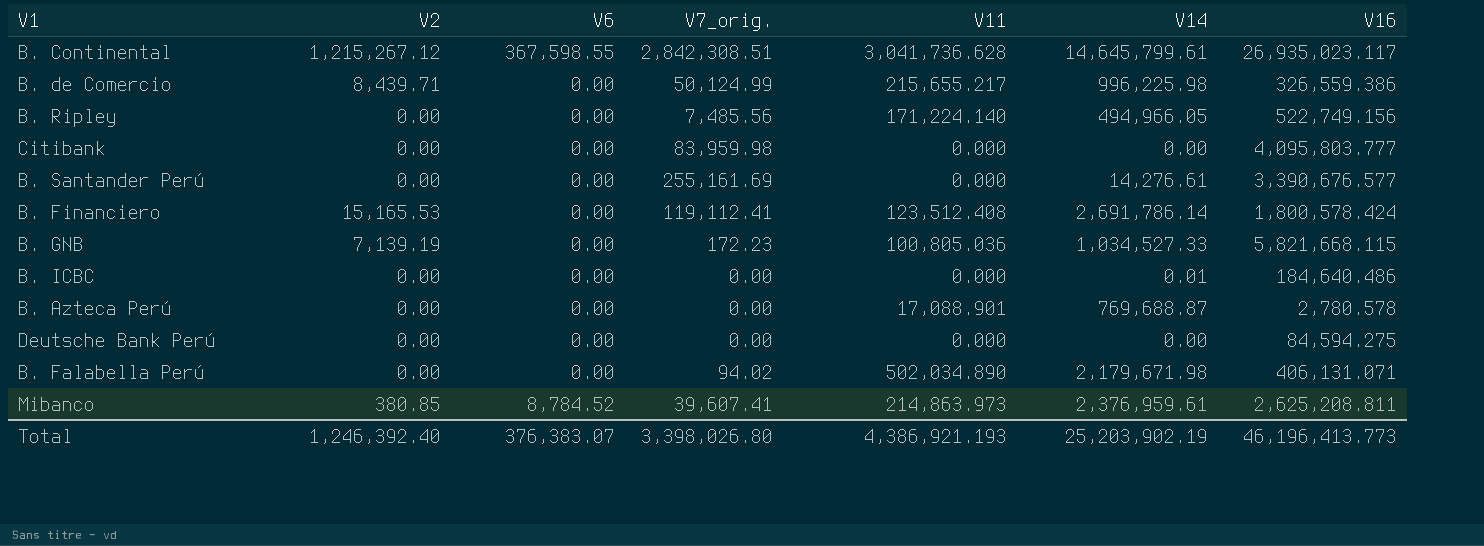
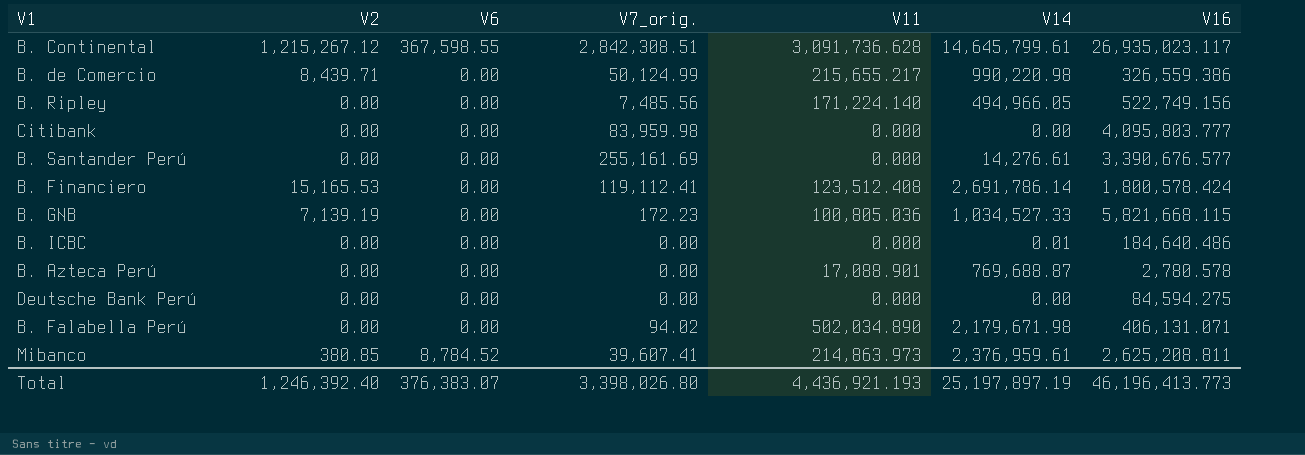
B. Continental | V11: 3,041,736.628 -> 3,091,736.628
B. de Comercio | V14: 996,225.98 -> 990,220.98
Total | V11: 4,386,921.193 -> 4,436,921.193
Total | V14: 25,203,902.19 -> 25,197,897.19

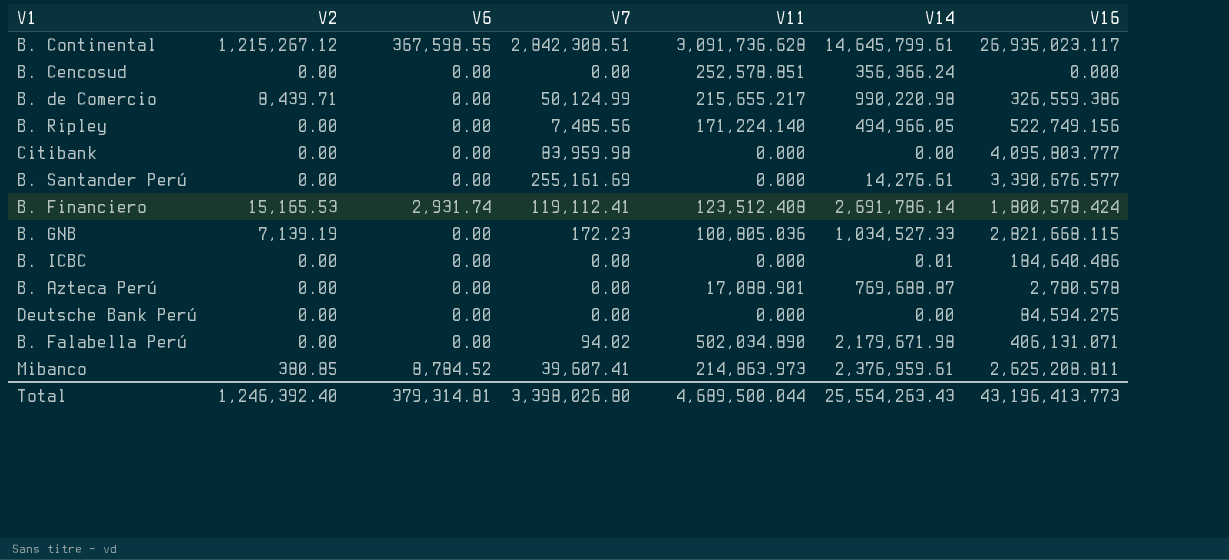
column name: V7_orig. -> V7
row B. Cencosud: none -> 0.00 | 0.00 | 0.00 | 252,578.851 | 356,366.24 | 0.000
B. Financiero | V6: 0.00 -> 2,931.74
B. GNB | V16: 5,821,668.115 -> 2,821,668.115
Total | V6: 376,383.07 -> 379,314.81
Total | V11: 4,436,921.193 -> 4,689,500.044
Total | V14: 25,197,897.19 -> 25,554,263.43
Total | V16: 46,196,413.773 -> 43,196,413.773

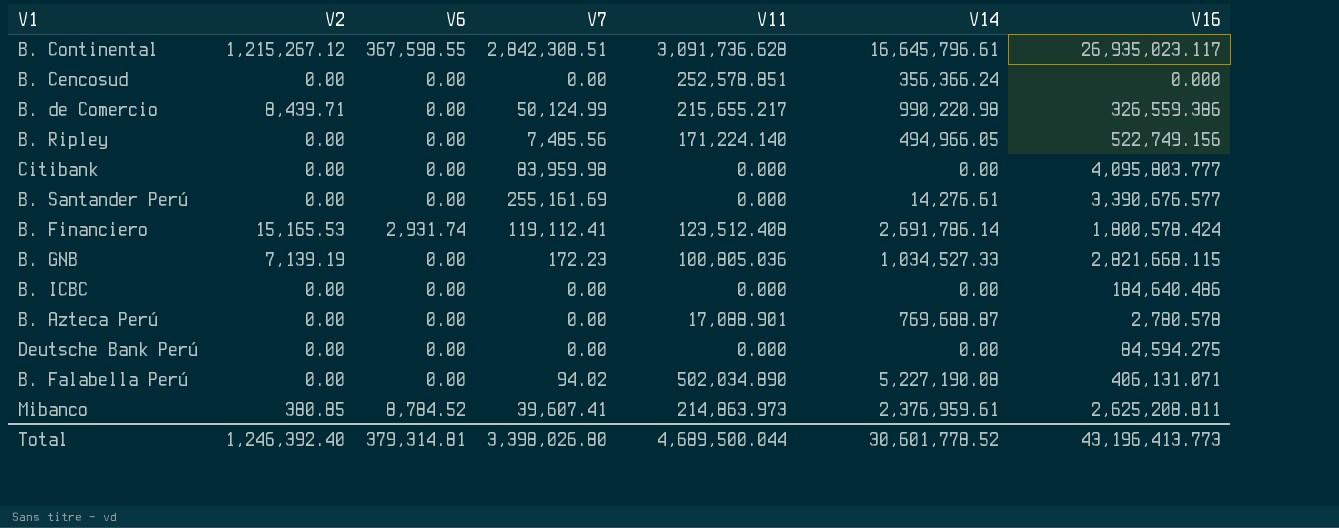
B. Continental | V14: 14,645,799.61 -> 16,645,796.61
B. ICBC | V14: 0.01 -> 0.00
B. Falabella Perú | V14: 2,179,671.98 -> 5,227,190.08
Total | V14: 25,554,263.43 -> 30,601,778.52

